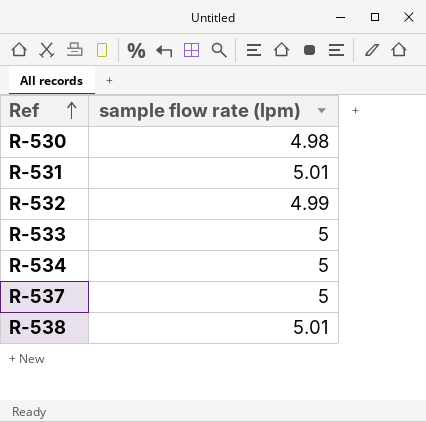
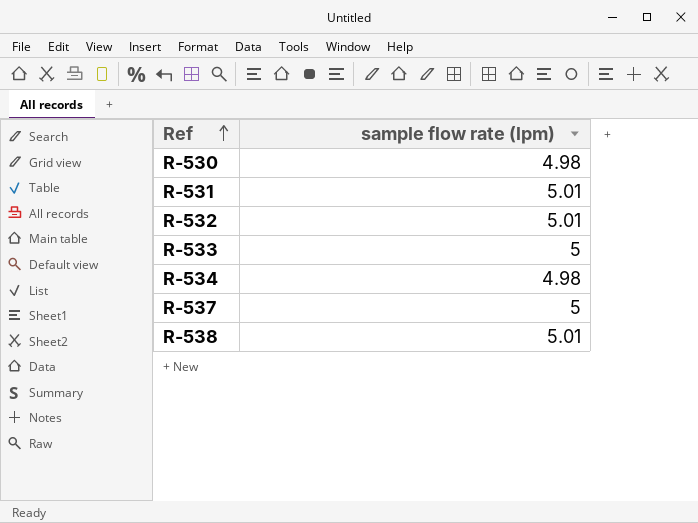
R-532 | sample flow rate (lpm): 4.99 -> 5.01
R-534 | sample flow rate (lpm): 5 -> 4.98

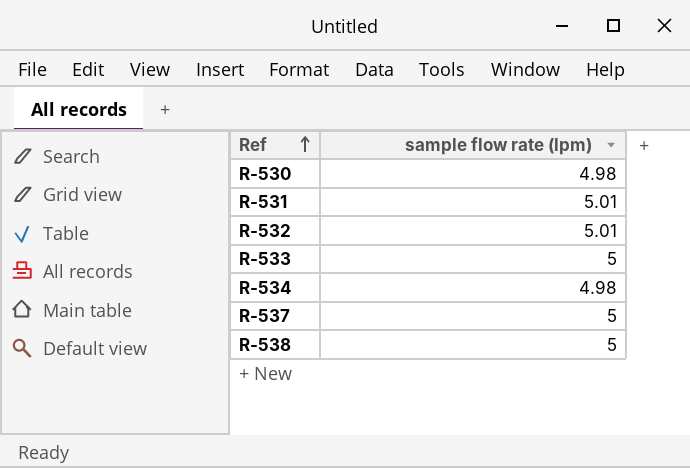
R-538 | sample flow rate (lpm): 5.01 -> 5

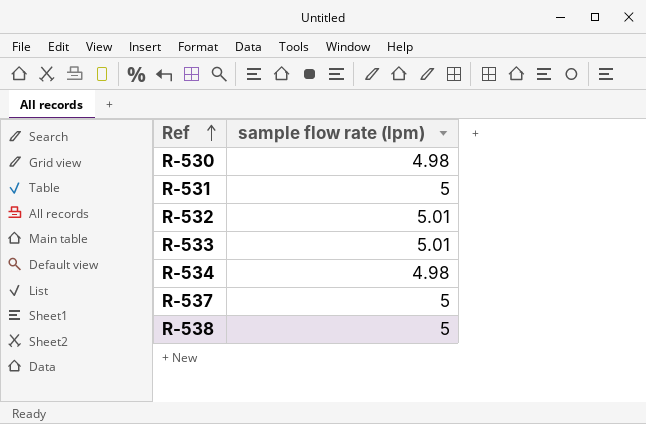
R-531 | sample flow rate (lpm): 5.01 -> 5
R-533 | sample flow rate (lpm): 5 -> 5.01

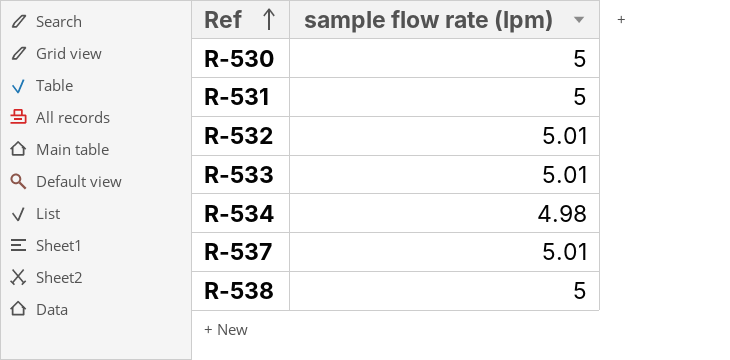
R-530 | sample flow rate (lpm): 4.98 -> 5
R-537 | sample flow rate (lpm): 5 -> 5.01

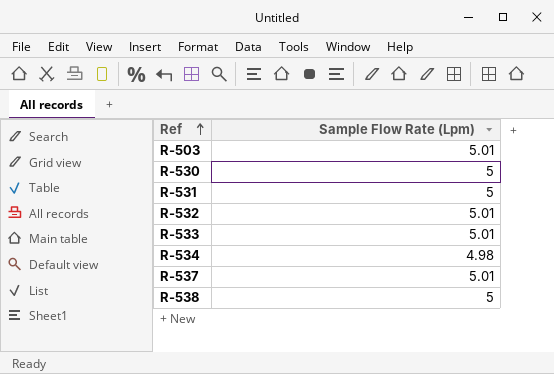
column name: sample flow rate (lpm) -> Sample Flow Rate (Lpm)
row R-503: none -> 5.01

